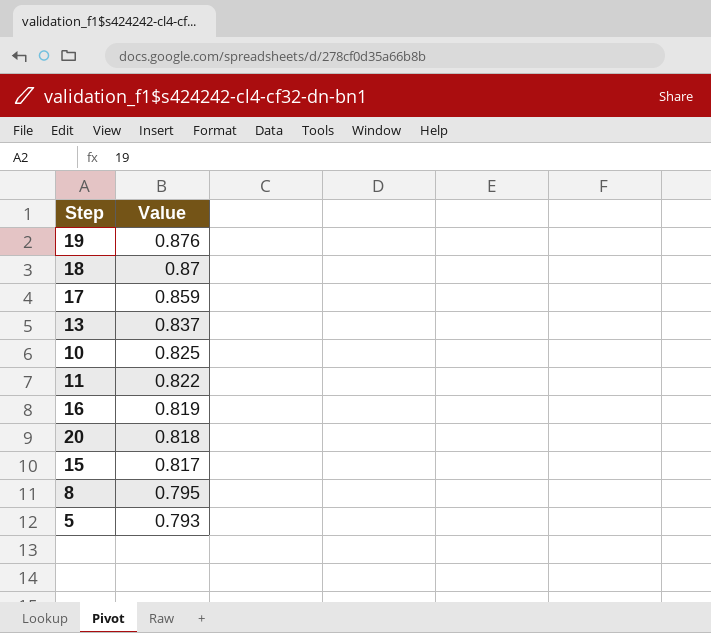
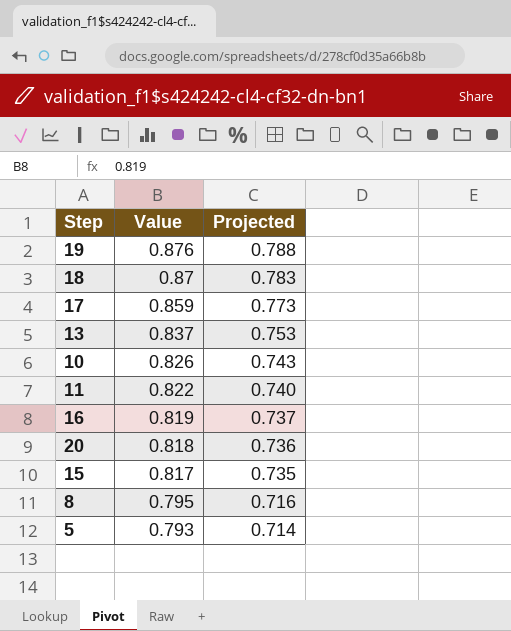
column Projected | formula: none -> [Value] * 0.9
10 | Value: 0.825 -> 0.826

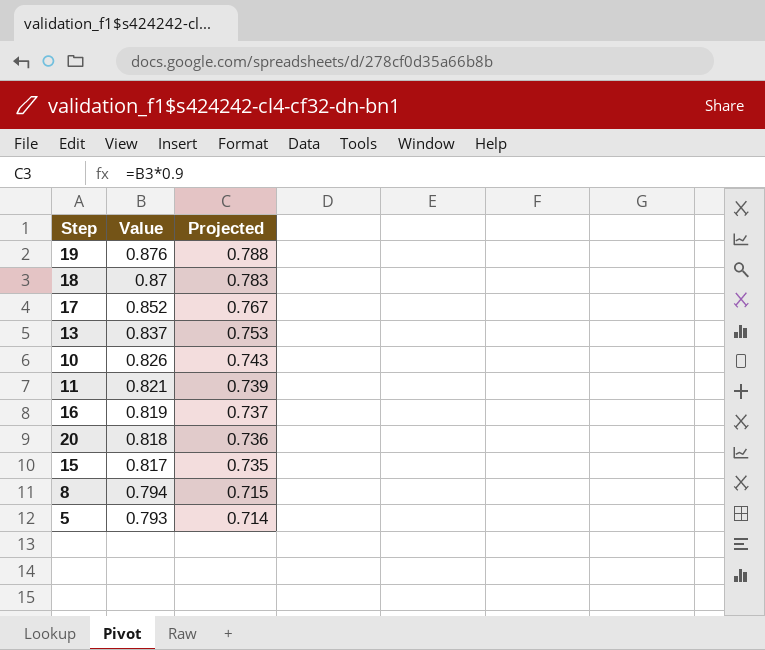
17 | Value: 0.859 -> 0.852
17 | Projected: 0.773 -> 0.767
11 | Value: 0.822 -> 0.821
11 | Projected: 0.740 -> 0.739
8 | Value: 0.795 -> 0.794
8 | Projected: 0.716 -> 0.715

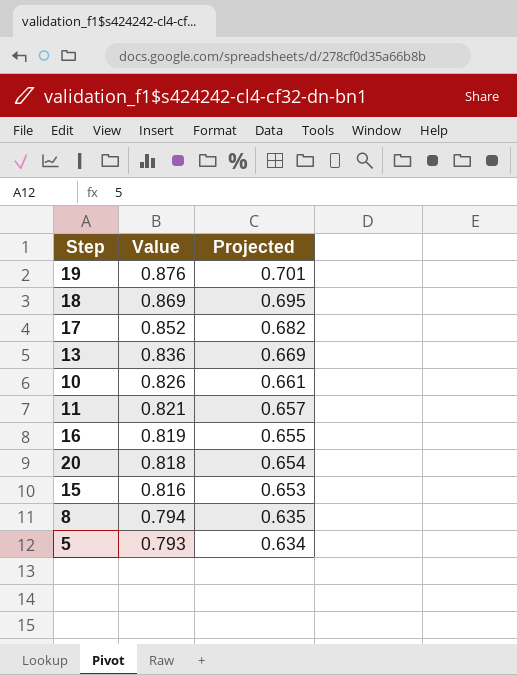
column Projected | formula: [Value] * 0.9 -> [Value] * 0.8
18 | Value: 0.87 -> 0.869
13 | Value: 0.837 -> 0.836
15 | Value: 0.817 -> 0.816

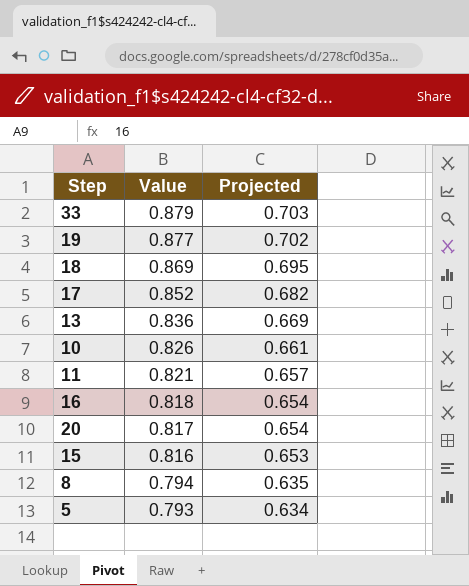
row 33: none -> 0.879 | 0.703
19 | Value: 0.876 -> 0.877
19 | Projected: 0.701 -> 0.702
16 | Value: 0.819 -> 0.818
16 | Projected: 0.655 -> 0.654
20 | Value: 0.818 -> 0.817

